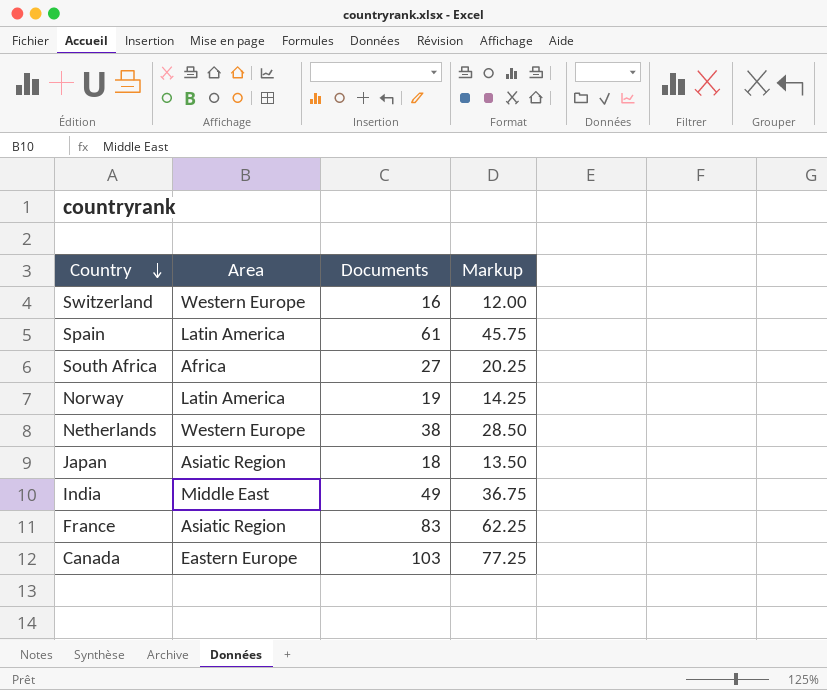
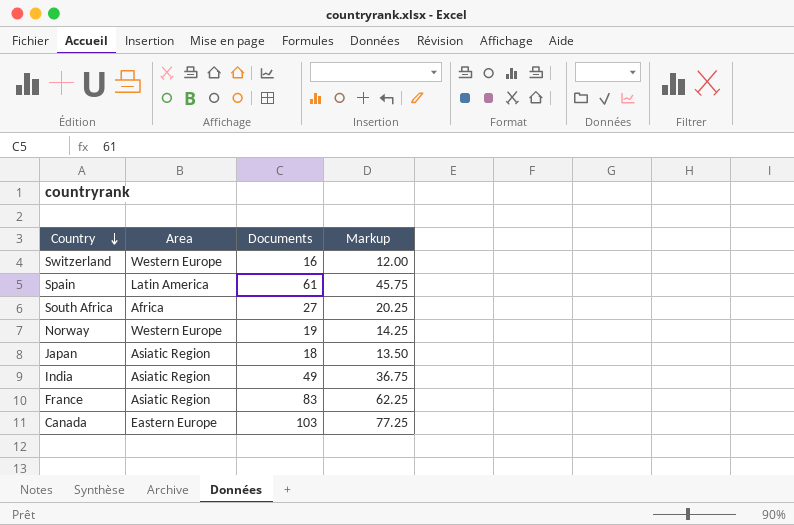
row Netherlands: Western Europe | 38 | 28.50 -> none
Norway | Area: Latin America -> Western Europe
India | Area: Middle East -> Asiatic Region

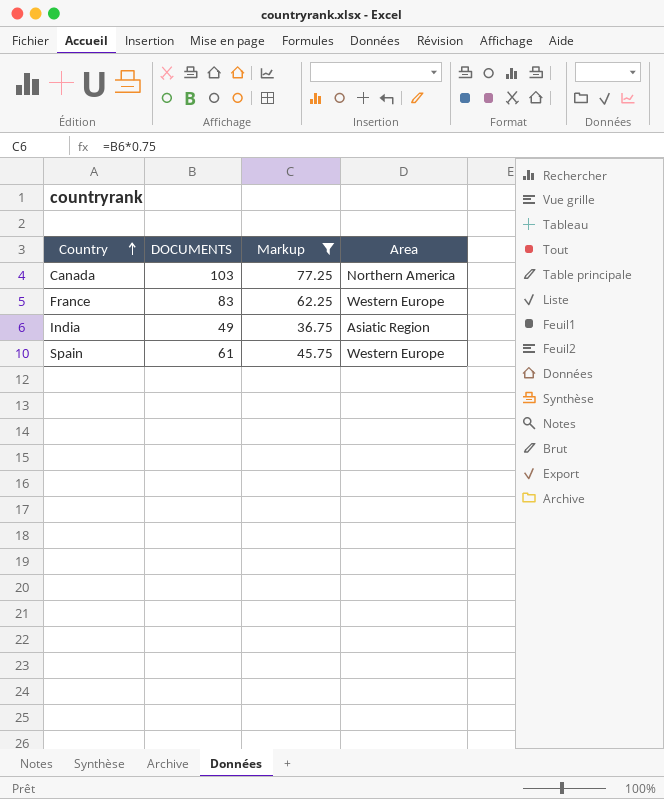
filter: none -> Markup >= 36.75
row order: Country descending -> Country ascending
column name: Documents -> DOCUMENTS
column Area | position: 2 -> 4
Canada | Area: Eastern Europe -> Northern America
France | Area: Asiatic Region -> Western Europe
Spain | Area: Latin America -> Western Europe

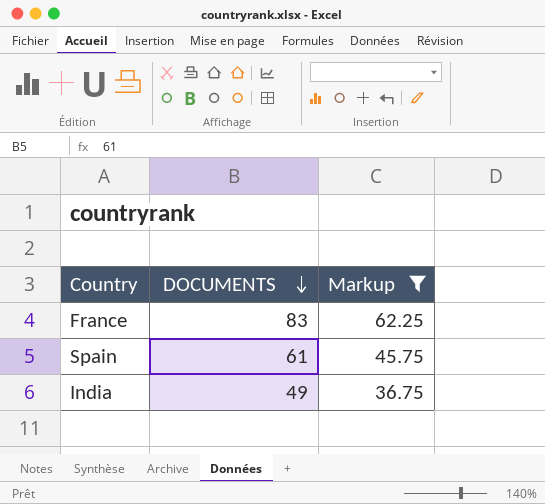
row order: Country ascending -> DOCUMENTS descending
column Area | position: 4 -> none
row Canada: 103 | 77.25 | Northern America -> none

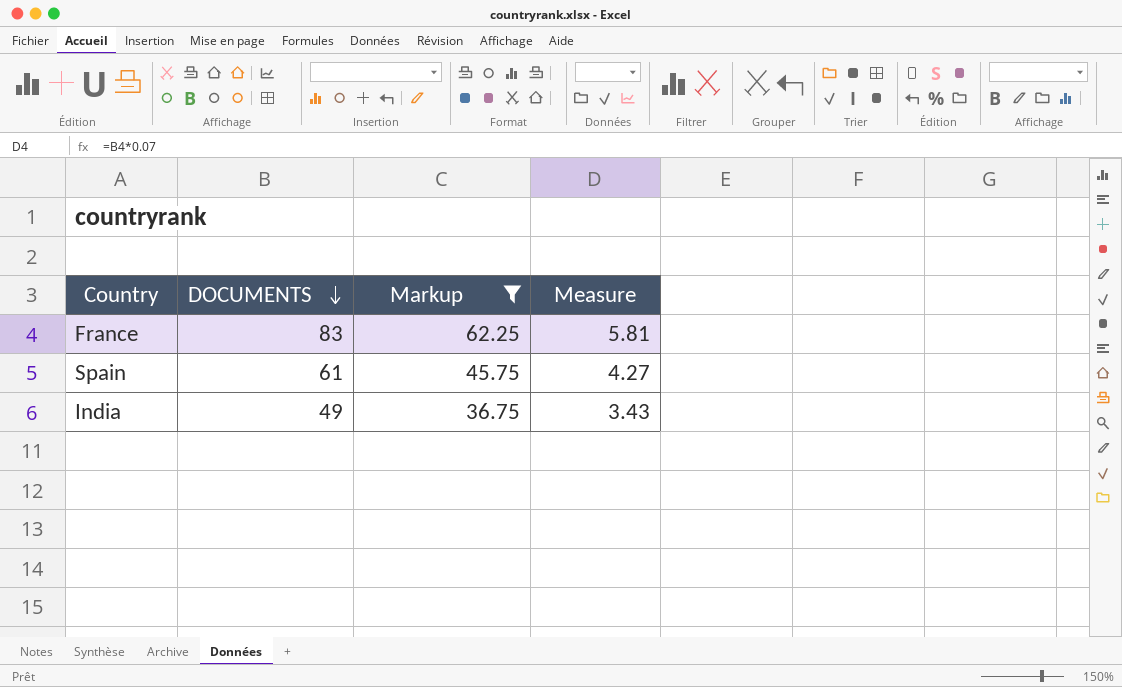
column Measure | formula: none -> [DOCUMENTS] * 0.07

